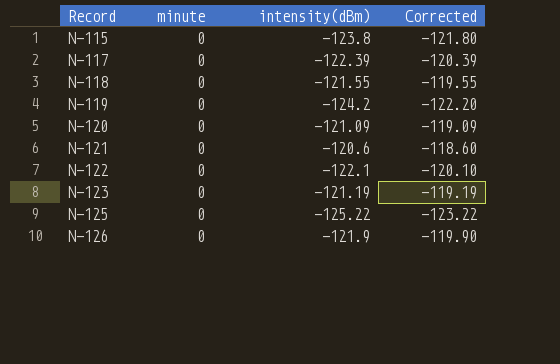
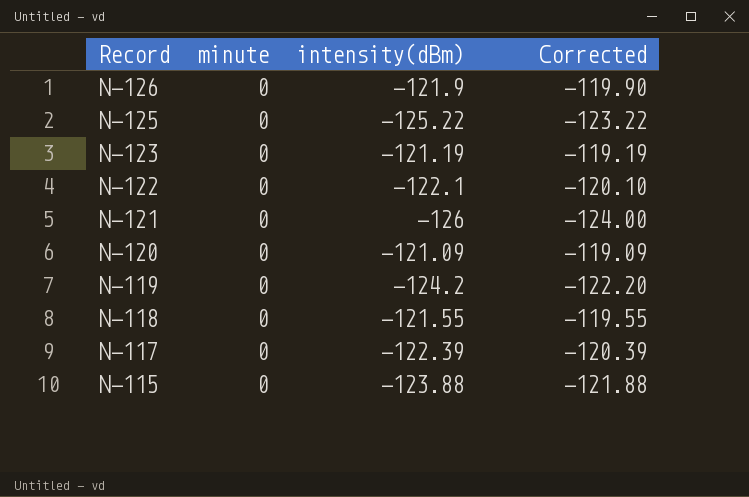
row order: Record ascending -> Record descending
N-121 | intensity(dBm): -120.6 -> -126
N-121 | Corrected: -118.60 -> -124.00
N-115 | intensity(dBm): -123.8 -> -123.88
N-115 | Corrected: -121.80 -> -121.88

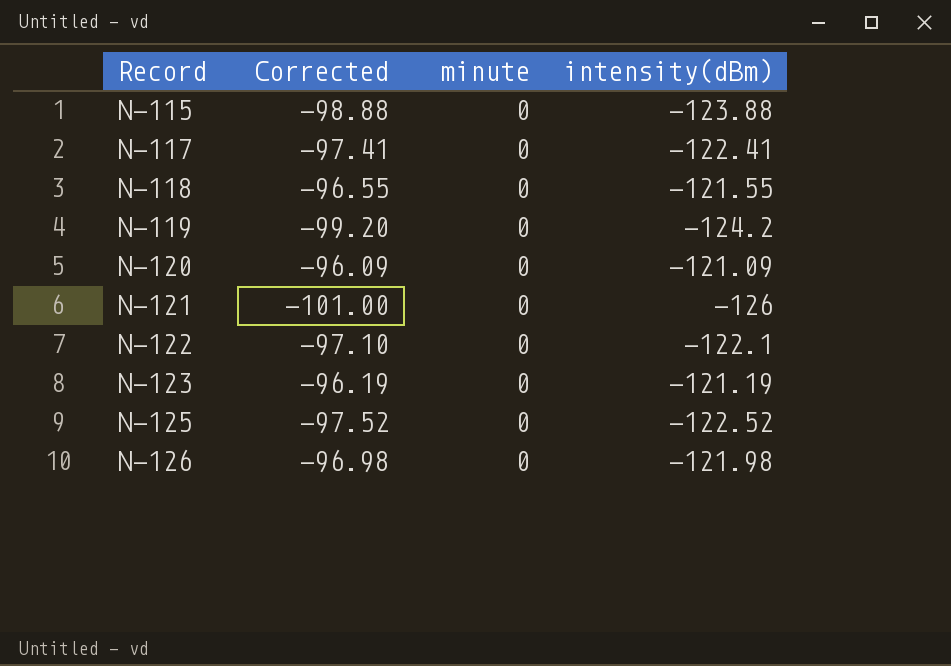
row order: Record descending -> Record ascending
column Corrected | formula: [intensity(dBm)] + 2 -> [intensity(dBm)] + 25
column Corrected | position: 4 -> 2
N-117 | intensity(dBm): -122.39 -> -122.41
N-125 | intensity(dBm): -125.22 -> -122.52
N-126 | intensity(dBm): -121.9 -> -121.98

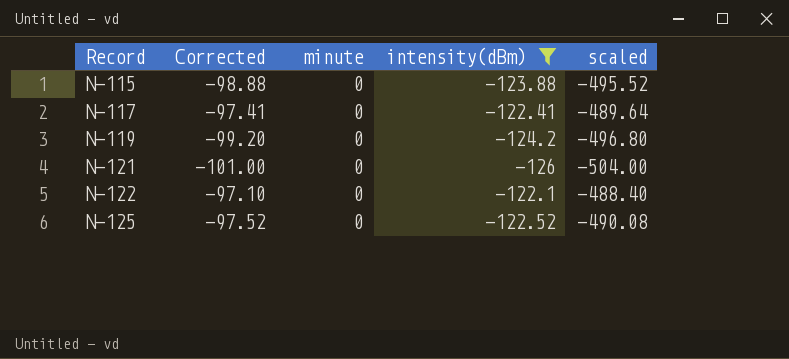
filter: none -> intensity(dBm) <= -122.1
column scaled | formula: none -> [intensity(dBm)] * 4

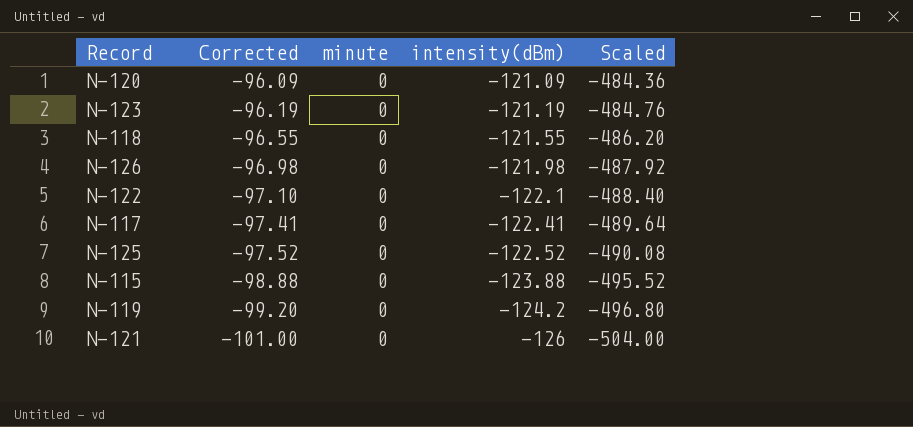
filter: intensity(dBm) <= -122.1 -> none
row order: Record ascending -> Corrected descending
column name: scaled -> Scaled

